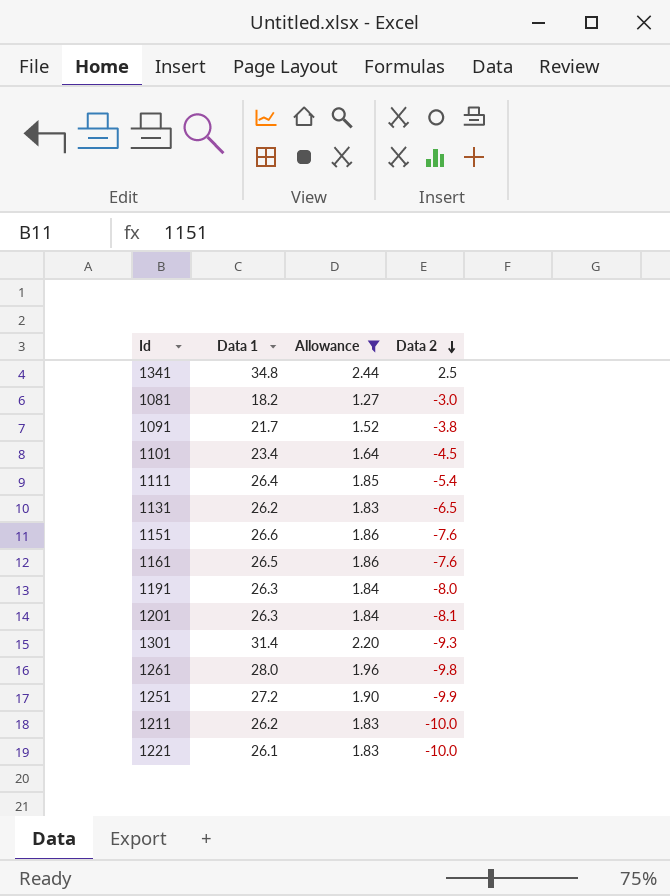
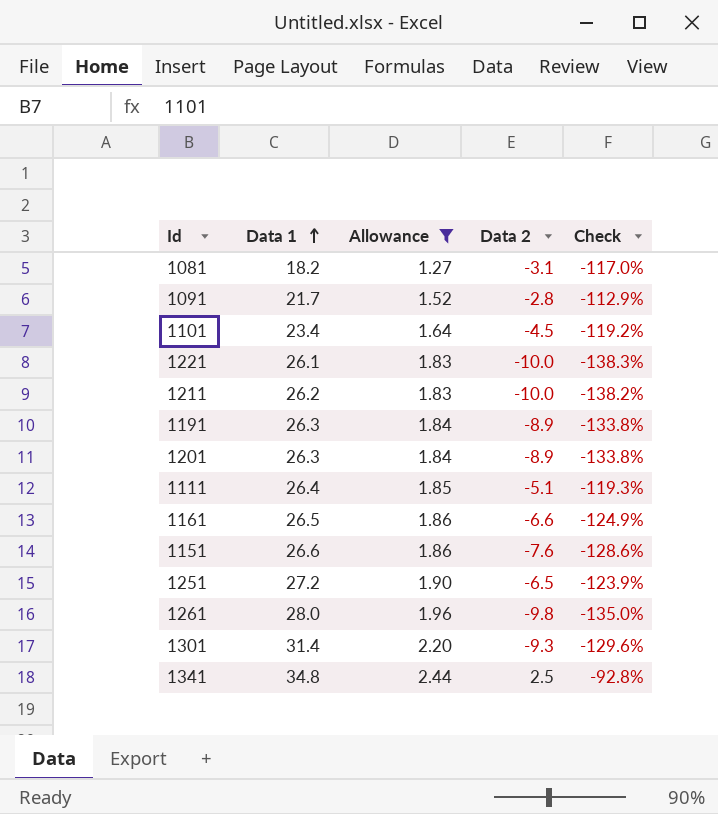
row order: Data 2 descending -> Data 1 ascending
column Check | formula: none -> ([Data 2] - [Data 1]) / [Data 1]
row 1131: 26.2 | 1.83 | -6.5 -> none
1081 | Data 2: -3.0 -> -3.1
1091 | Data 2: -3.8 -> -2.8
1191 | Data 2: -8.0 -> -8.9
1201 | Data 2: -8.1 -> -8.9
1111 | Data 2: -5.4 -> -5.1
1161 | Data 2: -7.6 -> -6.6
1251 | Data 2: -9.9 -> -6.5

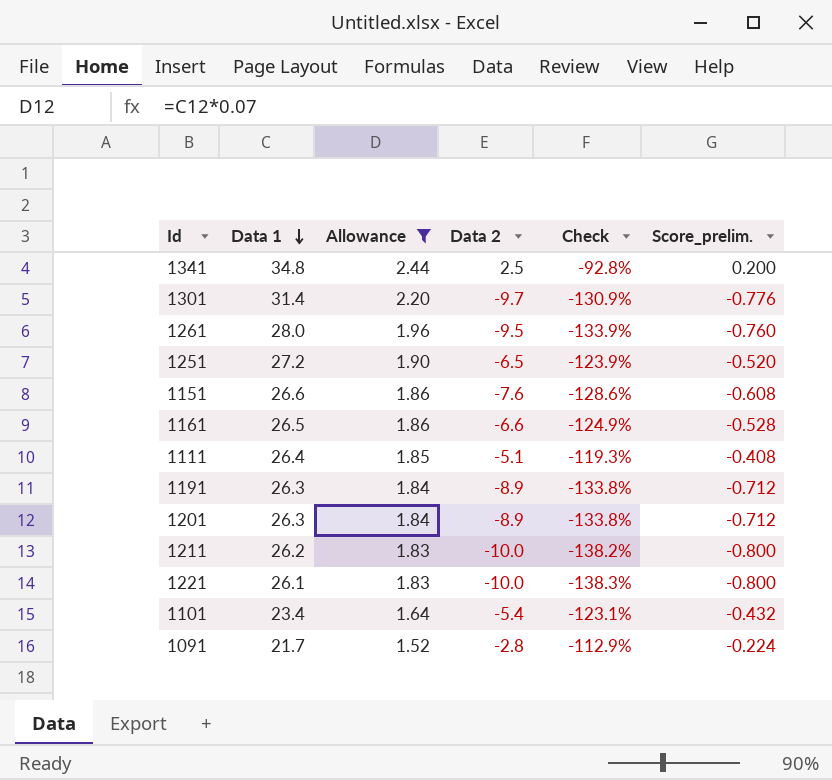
row order: Data 1 ascending -> Data 1 descending
column Score_prelim. | formula: none -> [Data 2] * 0.08
row 1081: 18.2 | 1.27 | -3.1 | -117.0% -> none
1301 | Data 2: -9.3 -> -9.7
1301 | Check: -129.6% -> -130.9%
1261 | Data 2: -9.8 -> -9.5
1261 | Check: -135.0% -> -133.9%
1101 | Data 2: -4.5 -> -5.4
1101 | Check: -119.2% -> -123.1%

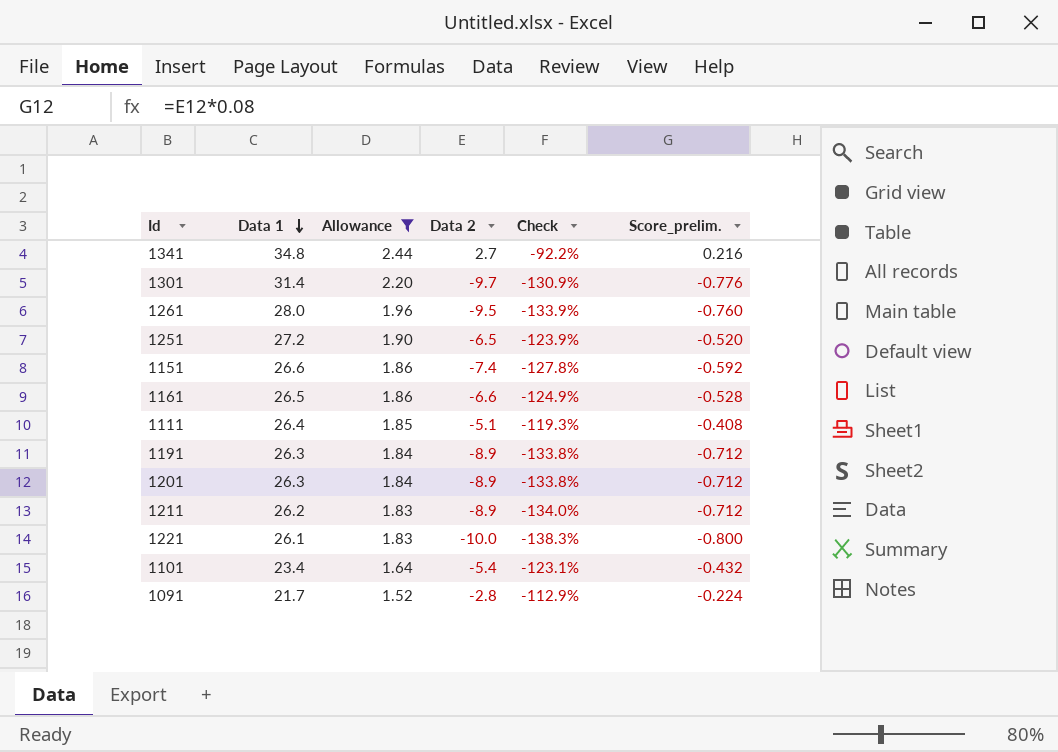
1341 | Data 2: 2.5 -> 2.7
1341 | Check: -92.8% -> -92.2%
1341 | Score_prelim.: 0.200 -> 0.216
1151 | Data 2: -7.6 -> -7.4
1151 | Check: -128.6% -> -127.8%
1151 | Score_prelim.: -0.608 -> -0.592
1211 | Data 2: -10.0 -> -8.9
1211 | Check: -138.2% -> -134.0%
1211 | Score_prelim.: -0.800 -> -0.712

